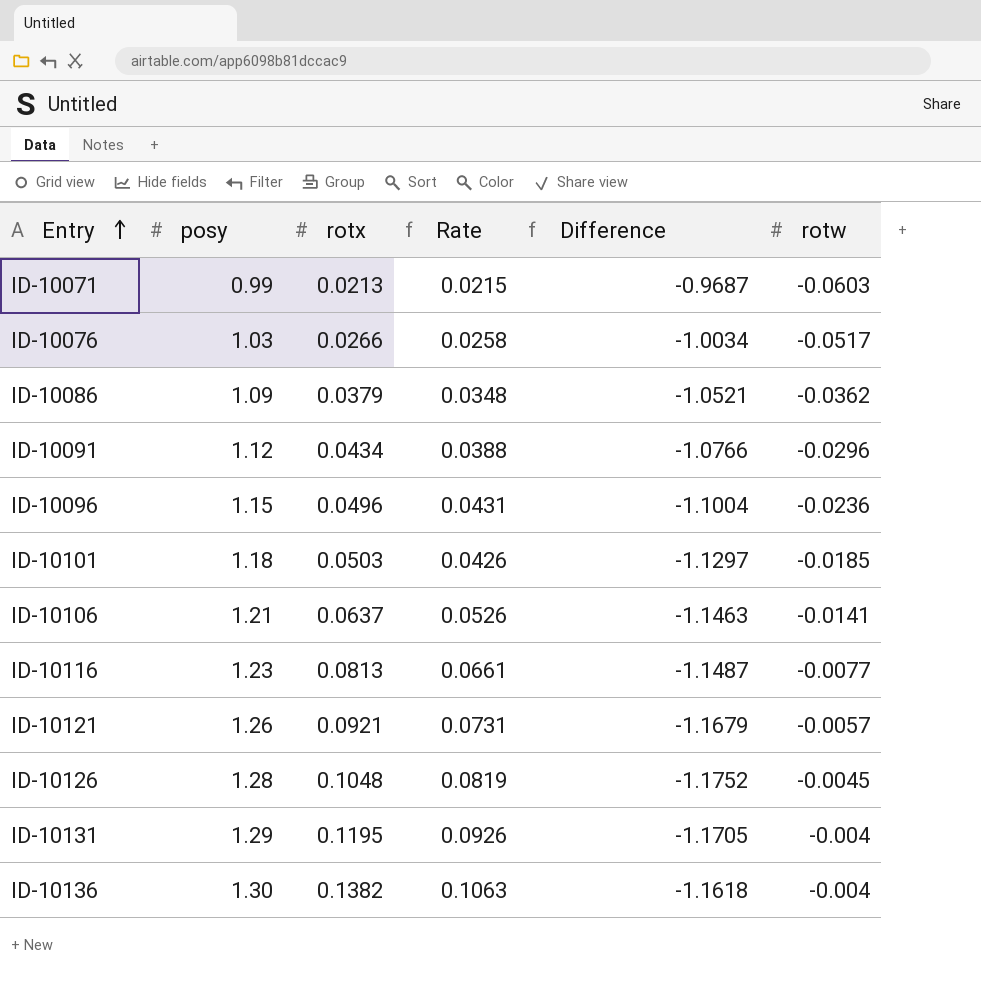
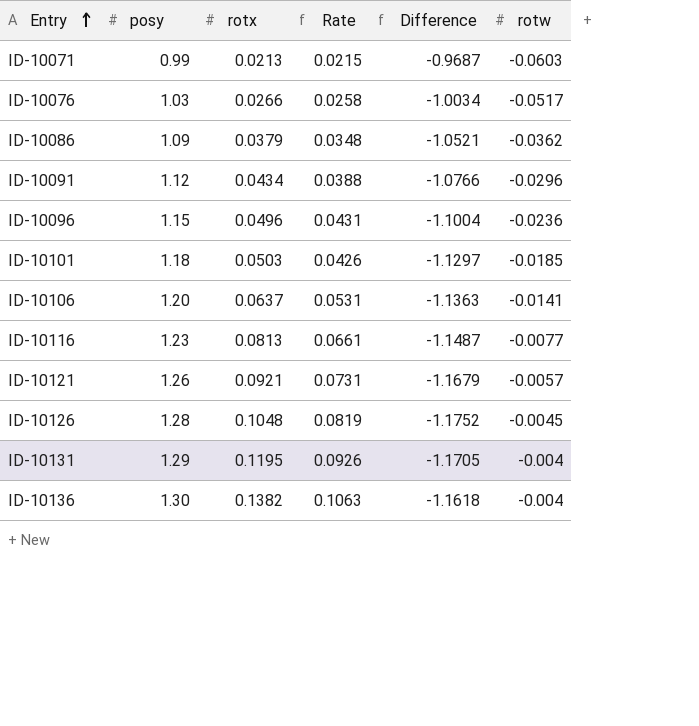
ID-10106 | posy: 1.21 -> 1.20
ID-10106 | Rate: 0.0526 -> 0.0531
ID-10106 | Difference: -1.1463 -> -1.1363

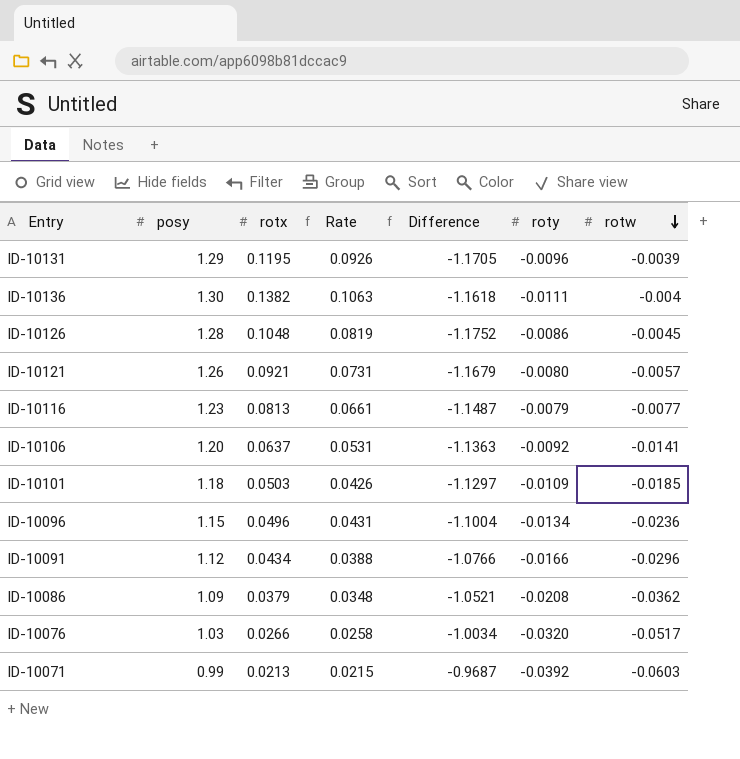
row order: Entry ascending -> rotw descending
column roty | position: none -> 6
ID-10131 | rotw: -0.004 -> -0.0039

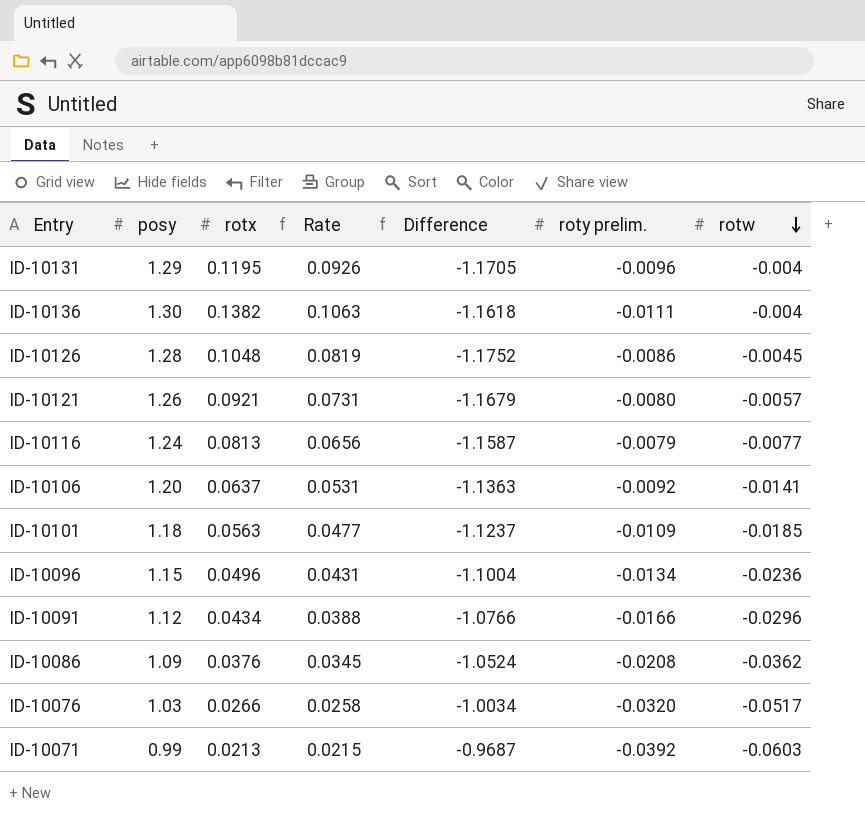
column name: roty -> roty prelim.
ID-10131 | rotw: -0.0039 -> -0.004
ID-10116 | posy: 1.23 -> 1.24
ID-10116 | Rate: 0.0661 -> 0.0656
ID-10116 | Difference: -1.1487 -> -1.1587
ID-10101 | rotx: 0.0503 -> 0.0563
ID-10101 | Rate: 0.0426 -> 0.0477
ID-10101 | Difference: -1.1297 -> -1.1237
ID-10086 | rotx: 0.0379 -> 0.0376
ID-10086 | Rate: 0.0348 -> 0.0345
ID-10086 | Difference: -1.0521 -> -1.0524

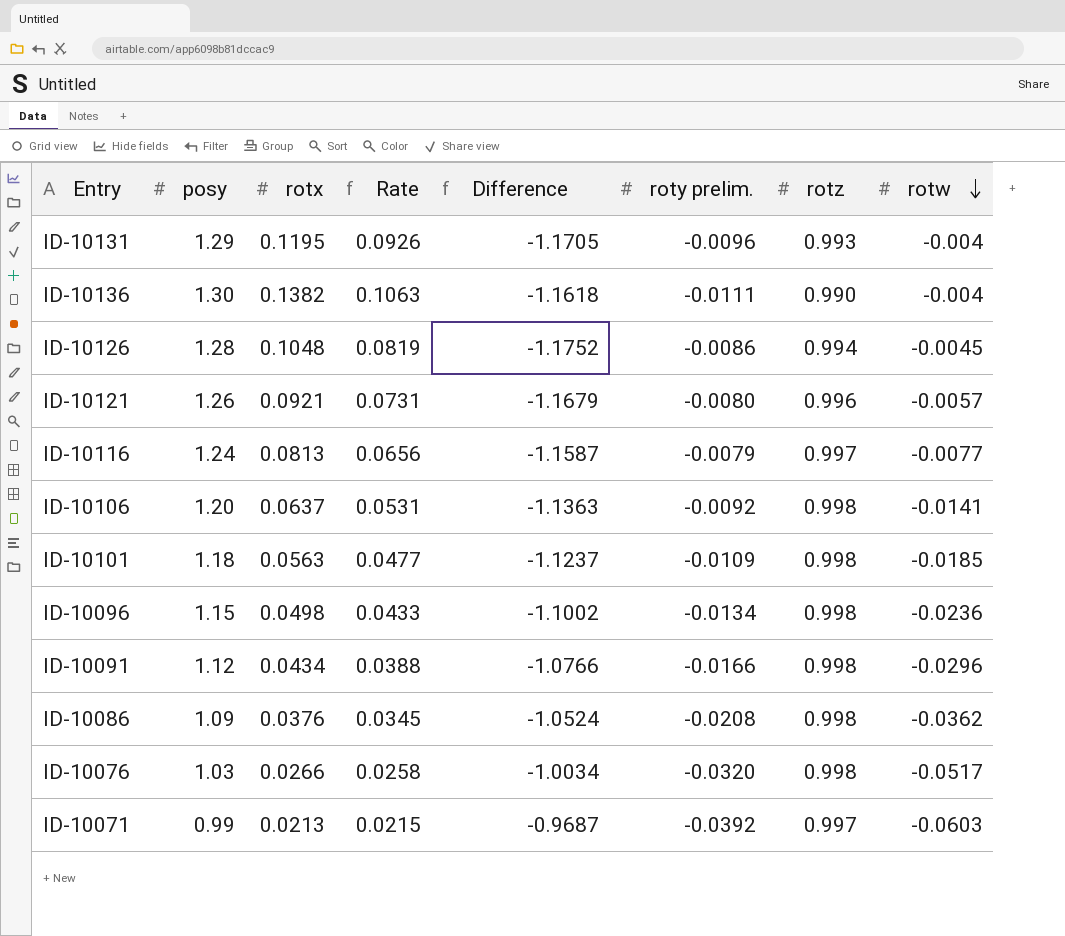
column rotz | position: none -> 7
ID-10096 | rotx: 0.0496 -> 0.0498
ID-10096 | Rate: 0.0431 -> 0.0433
ID-10096 | Difference: -1.1004 -> -1.1002

